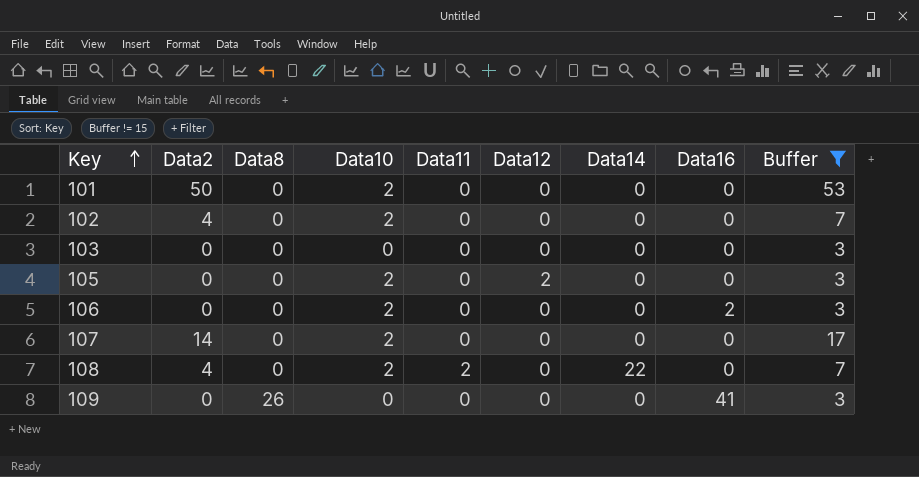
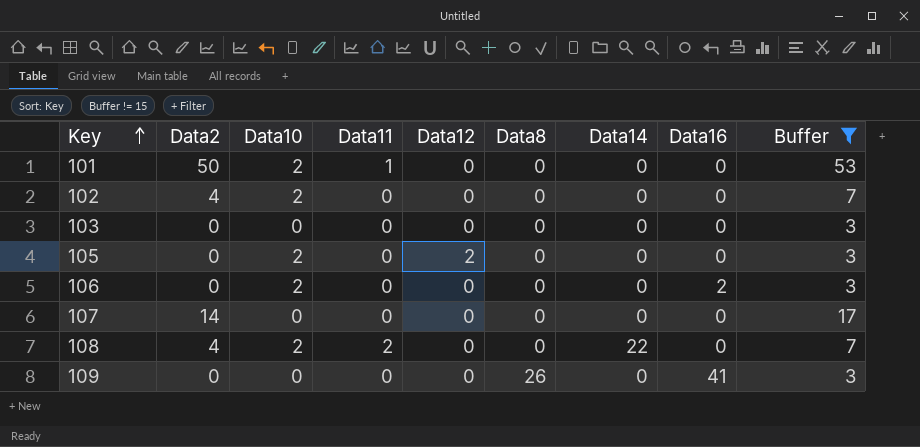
column Data8 | position: 3 -> 6
101 | Data11: 0 -> 1
107 | Data10: 2 -> 0

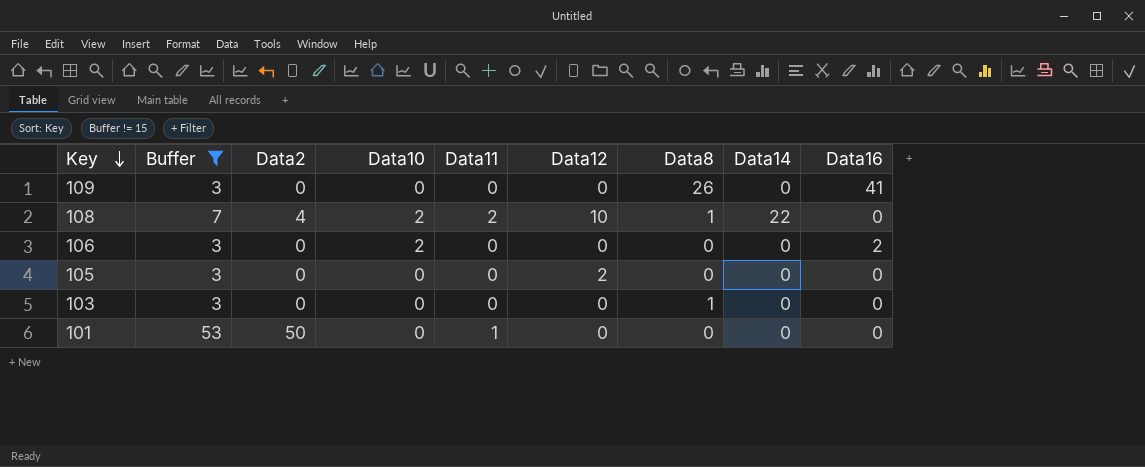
row order: Key ascending -> Key descending
column Buffer | position: 9 -> 2
row 102: 4 | 2 | 0 | 0 | 0 | 0 | 0 | 7 -> none
row 107: 14 | 0 | 0 | 0 | 0 | 0 | 0 | 17 -> none
108 | Data12: 0 -> 10
108 | Data8: 0 -> 1
105 | Data10: 2 -> 0
103 | Data8: 0 -> 1
101 | Data10: 2 -> 0

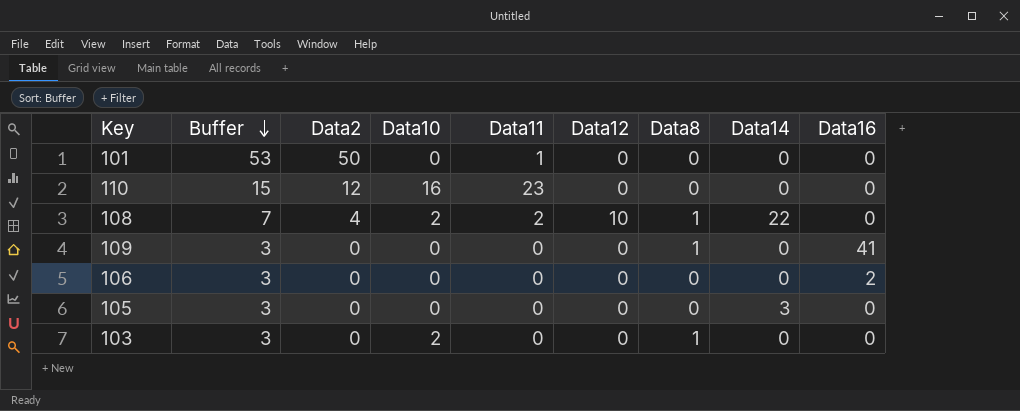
filter: Buffer != 15 -> none
row order: Key descending -> Buffer descending
109 | Data8: 26 -> 1
106 | Data10: 2 -> 0
105 | Data12: 2 -> 0
105 | Data14: 0 -> 3
103 | Data10: 0 -> 2

